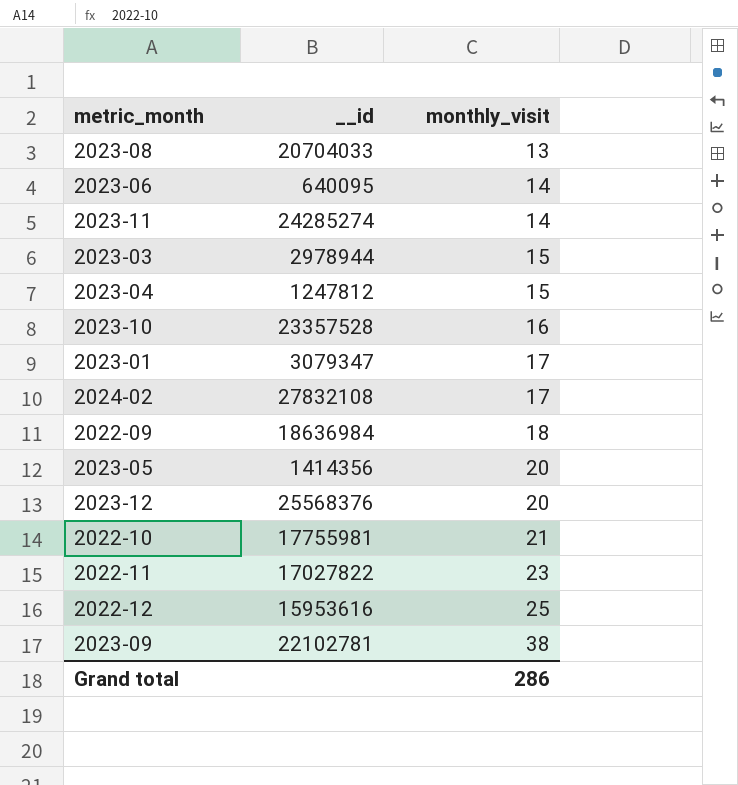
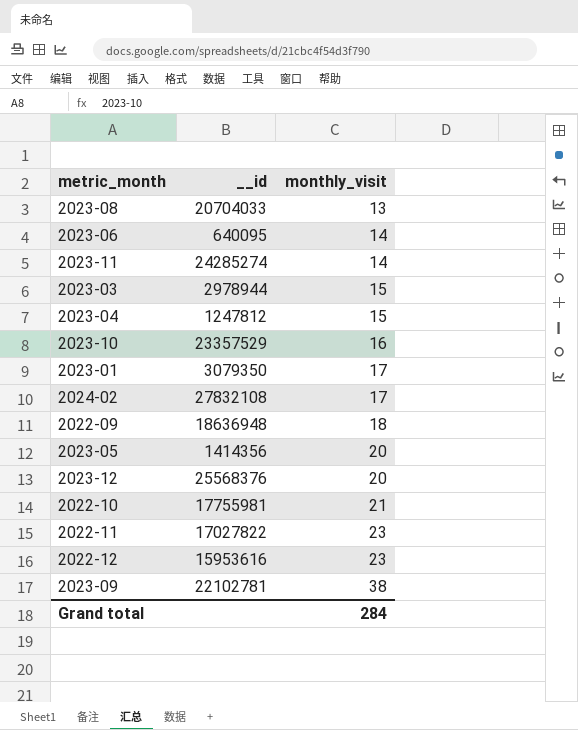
2023-10 | __id: 23357528 -> 23357529
2023-01 | __id: 3079347 -> 3079350
2022-09 | __id: 18636984 -> 18636948
2022-12 | monthly_visit: 25 -> 23
Grand total | monthly_visit: 286 -> 284

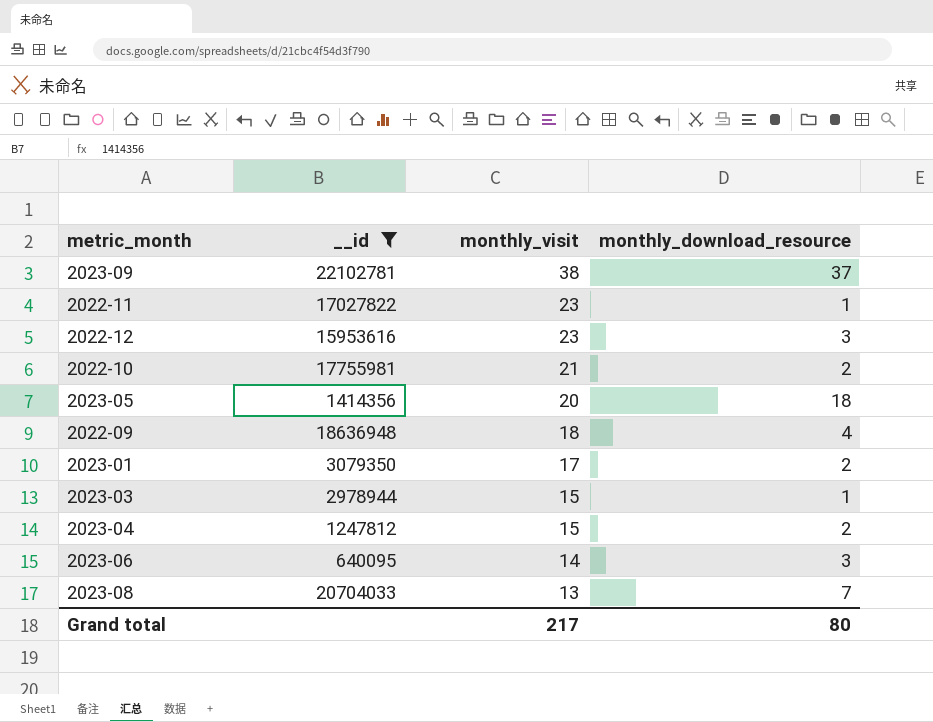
filter: none -> __id <= 22102781
row order: monthly_visit ascending -> monthly_visit descending
column monthly_download_resource | position: none -> 4
Grand total | monthly_visit: 284 -> 217

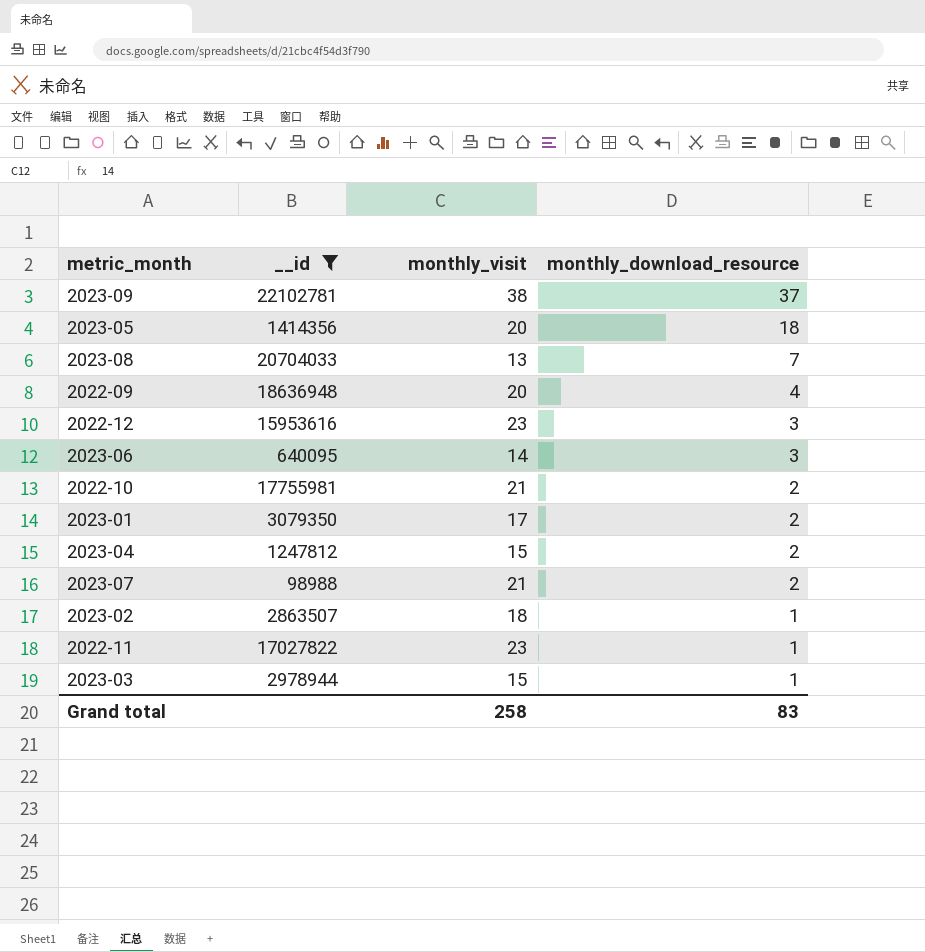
row order: monthly_visit descending -> monthly_download_resource descending
2022-09 | monthly_visit: 18 -> 20
row 2023-07: none -> 98988 | 21 | 2
row 2023-02: none -> 2863507 | 18 | 1
Grand total | monthly_visit: 217 -> 258
Grand total | monthly_download_resource: 80 -> 83

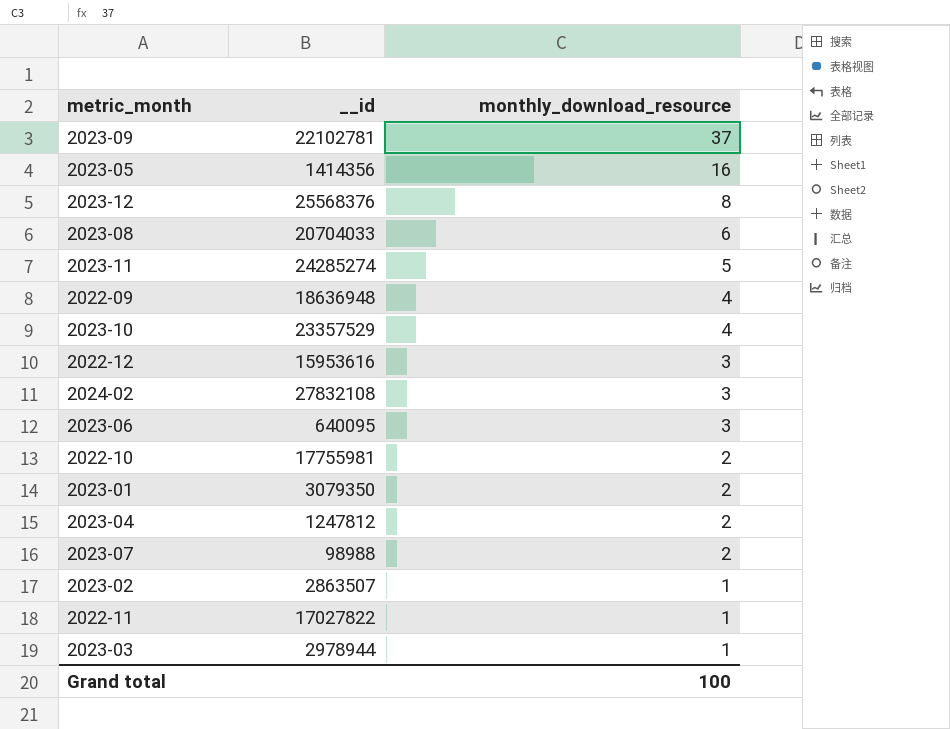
filter: __id <= 22102781 -> none
column monthly_visit | position: 3 -> none
2023-05 | monthly_download_resource: 18 -> 16
2023-08 | monthly_download_resource: 7 -> 6
Grand total | monthly_download_resource: 83 -> 100

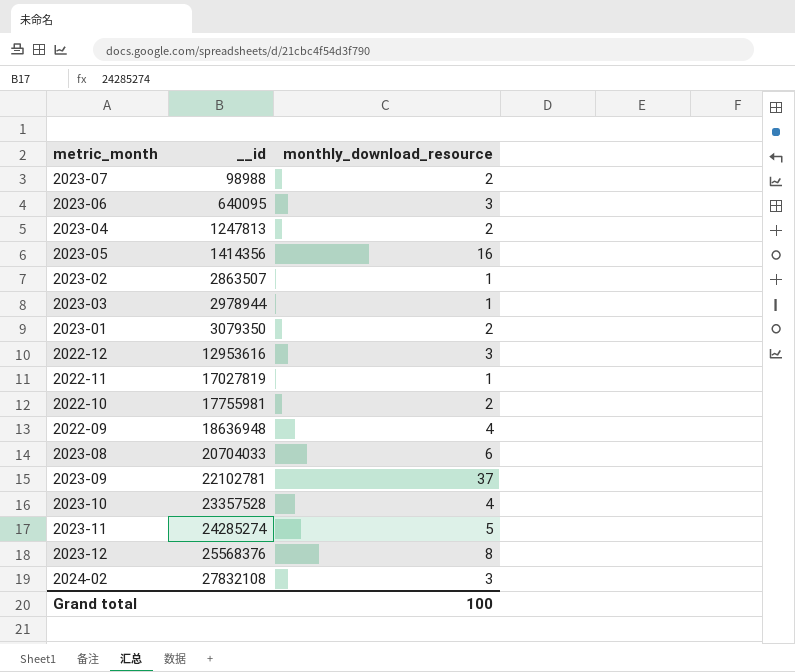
row order: monthly_download_resource descending -> __id ascending
2023-04 | __id: 1247812 -> 1247813
2022-12 | __id: 15953616 -> 12953616
2022-11 | __id: 17027822 -> 17027819
2023-10 | __id: 23357529 -> 23357528

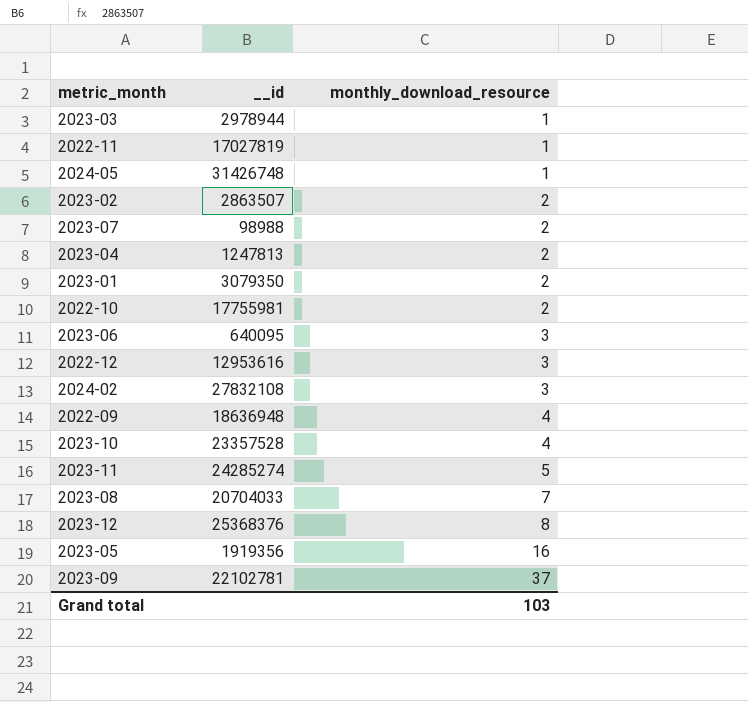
row order: __id ascending -> monthly_download_resource ascending
row 2024-05: none -> 31426748 | 1
2023-02 | monthly_download_resource: 1 -> 2
2023-08 | monthly_download_resource: 6 -> 7
2023-12 | __id: 25568376 -> 25368376
2023-05 | __id: 1414356 -> 1919356
Grand total | monthly_download_resource: 100 -> 103

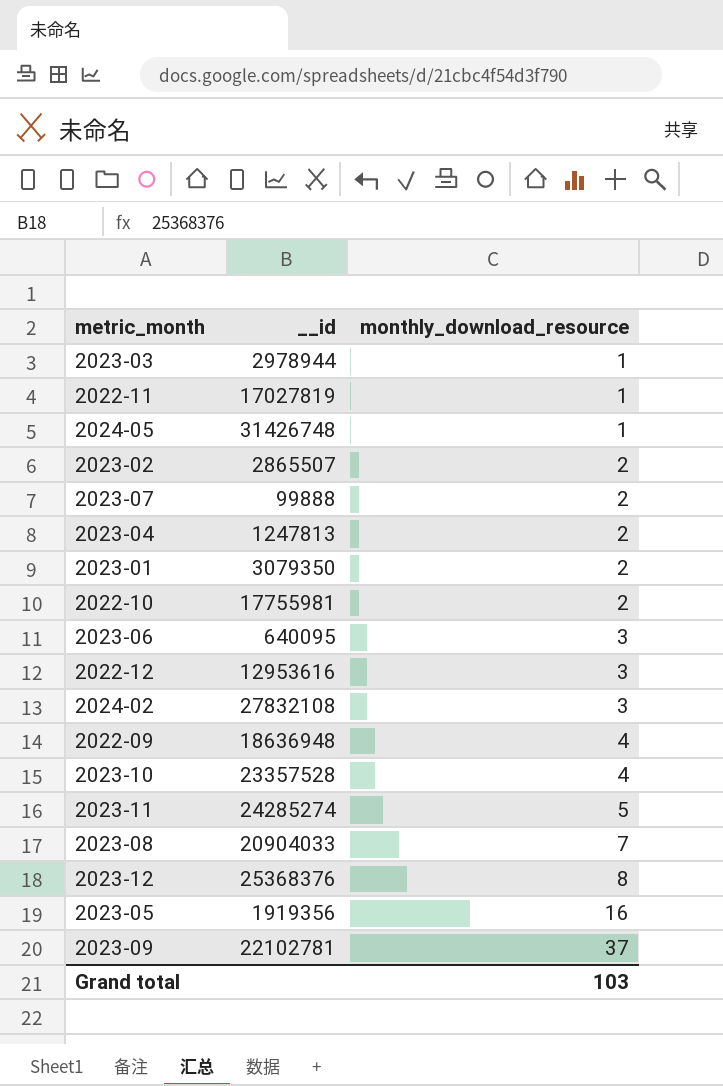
2023-02 | __id: 2863507 -> 2865507
2023-07 | __id: 98988 -> 99888
2023-08 | __id: 20704033 -> 20904033

